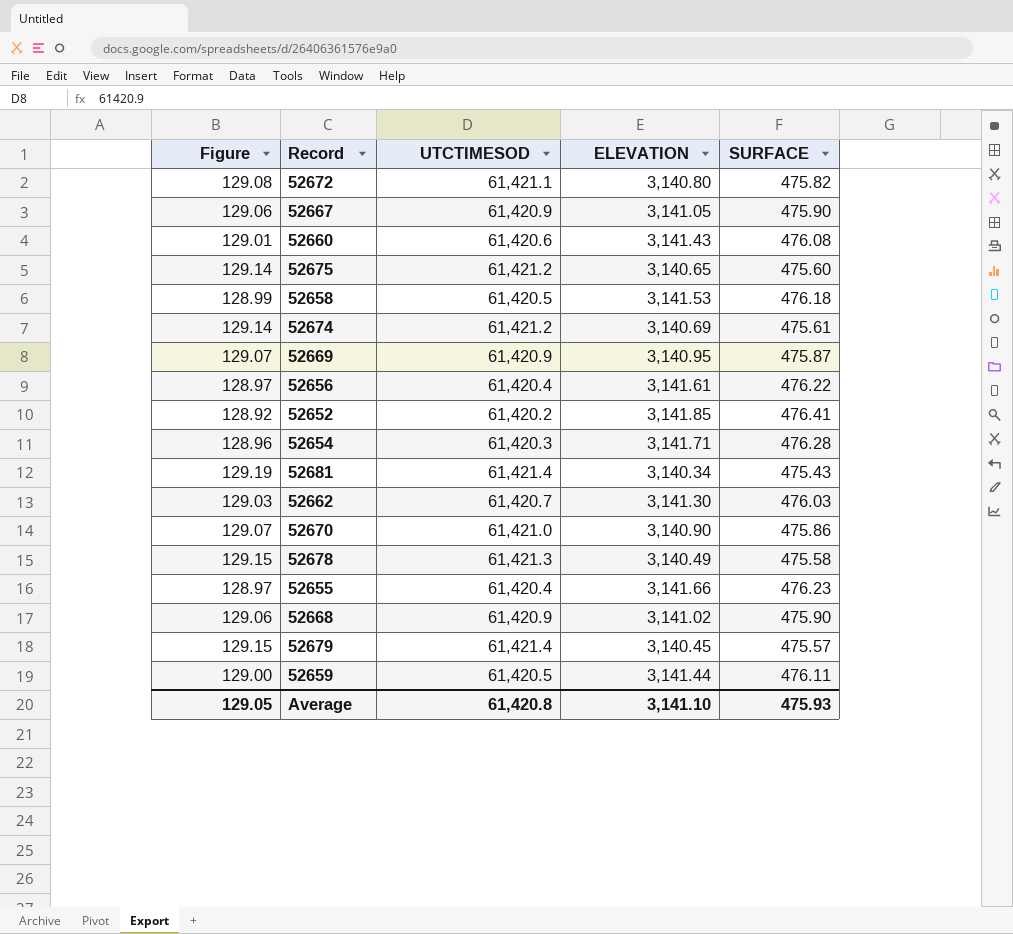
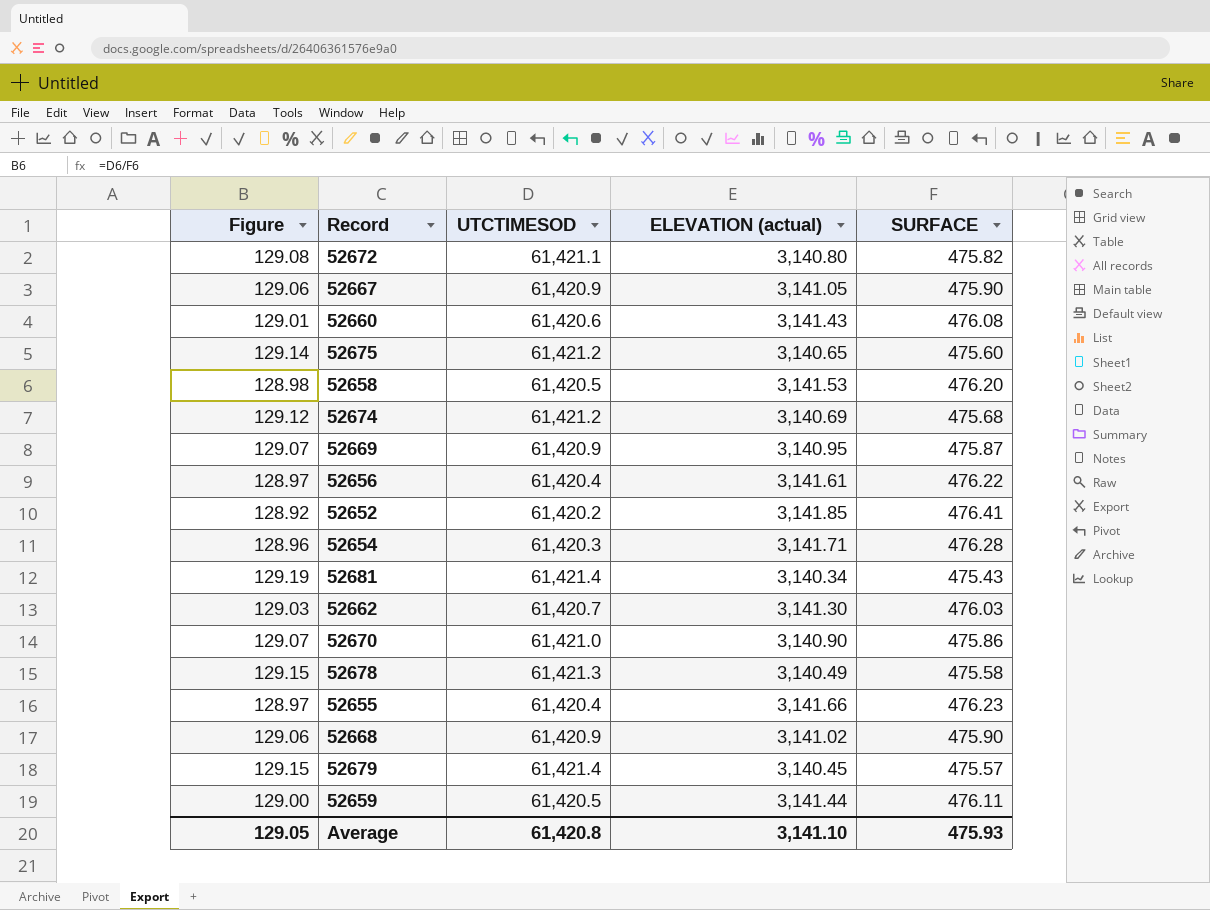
column name: ELEVATION -> ELEVATION (actual)
52658 | Figure: 128.99 -> 128.98
52658 | SURFACE: 476.18 -> 476.20
52674 | Figure: 129.14 -> 129.12
52674 | SURFACE: 475.61 -> 475.68

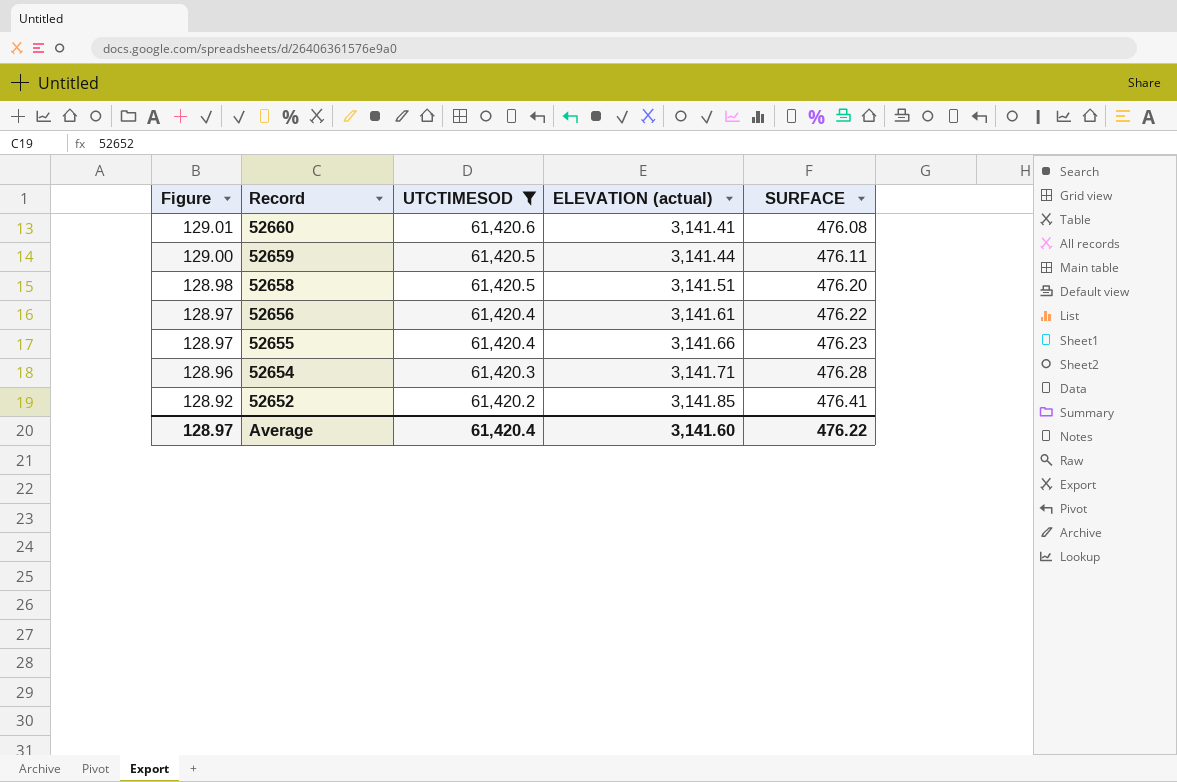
filter: none -> UTCTIMESOD <= 61,420.6
row order: none -> Figure descending
52660 | ELEVATION (actual): 3,141.43 -> 3,141.41
52658 | ELEVATION (actual): 3,141.53 -> 3,141.51
Average | Figure: 129.05 -> 128.97
Average | UTCTIMESOD: 61,420.8 -> 61,420.4
Average | ELEVATION (actual): 3,141.10 -> 3,141.60
Average | SURFACE: 475.93 -> 476.22

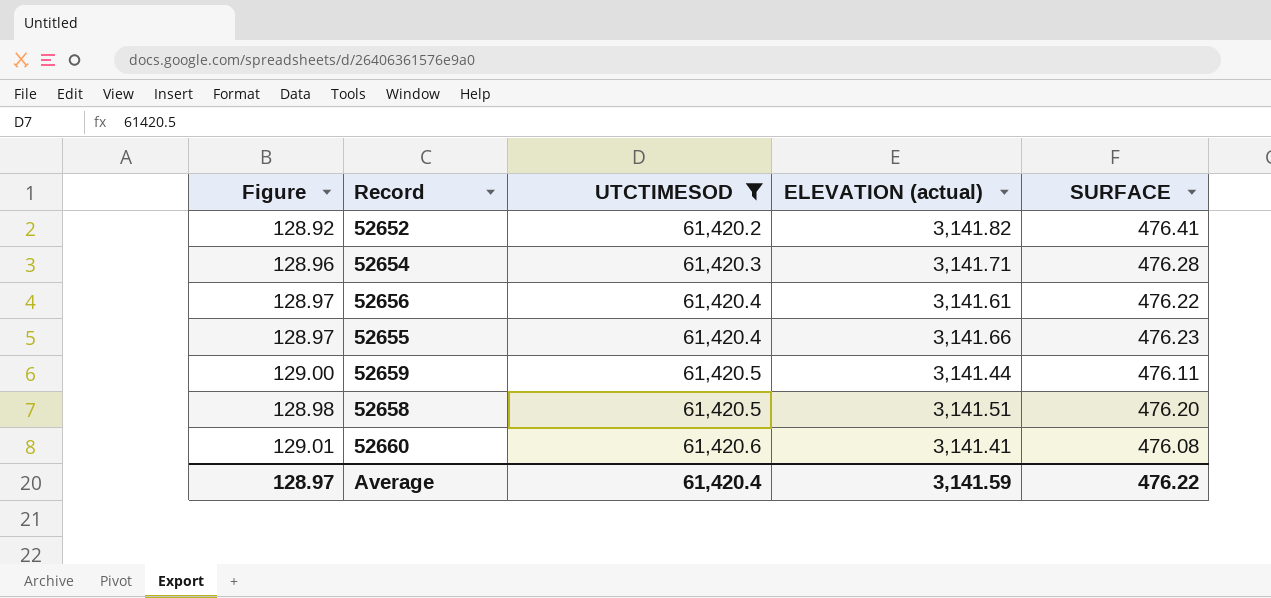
row order: Figure descending -> UTCTIMESOD ascending
52652 | ELEVATION (actual): 3,141.85 -> 3,141.82
Average | ELEVATION (actual): 3,141.60 -> 3,141.59

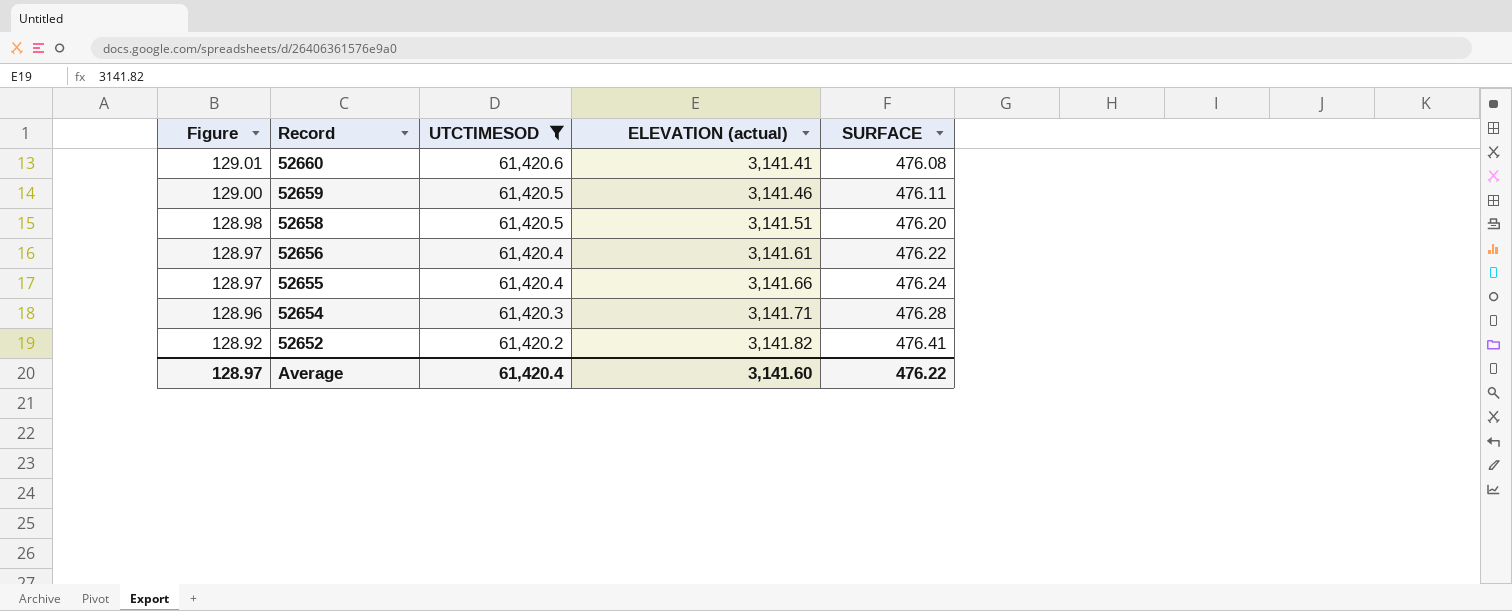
row order: UTCTIMESOD ascending -> Figure descending
52659 | ELEVATION (actual): 3,141.44 -> 3,141.46
52655 | SURFACE: 476.23 -> 476.24
Average | ELEVATION (actual): 3,141.59 -> 3,141.60

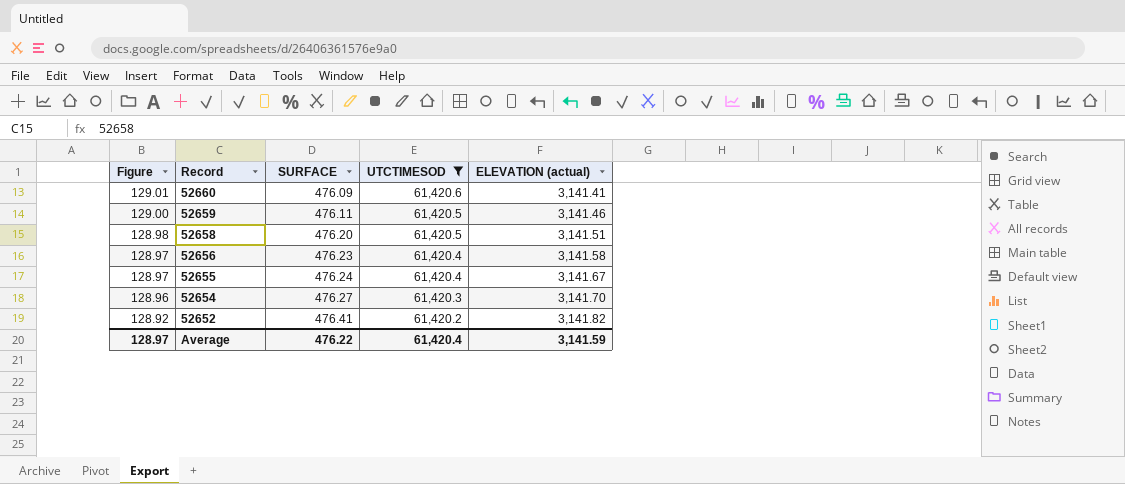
column SURFACE | position: 5 -> 3
52660 | SURFACE: 476.08 -> 476.09
52656 | SURFACE: 476.22 -> 476.23
52656 | ELEVATION (actual): 3,141.61 -> 3,141.58
52655 | ELEVATION (actual): 3,141.66 -> 3,141.67
52654 | SURFACE: 476.28 -> 476.27
52654 | ELEVATION (actual): 3,141.71 -> 3,141.70
Average | ELEVATION (actual): 3,141.60 -> 3,141.59

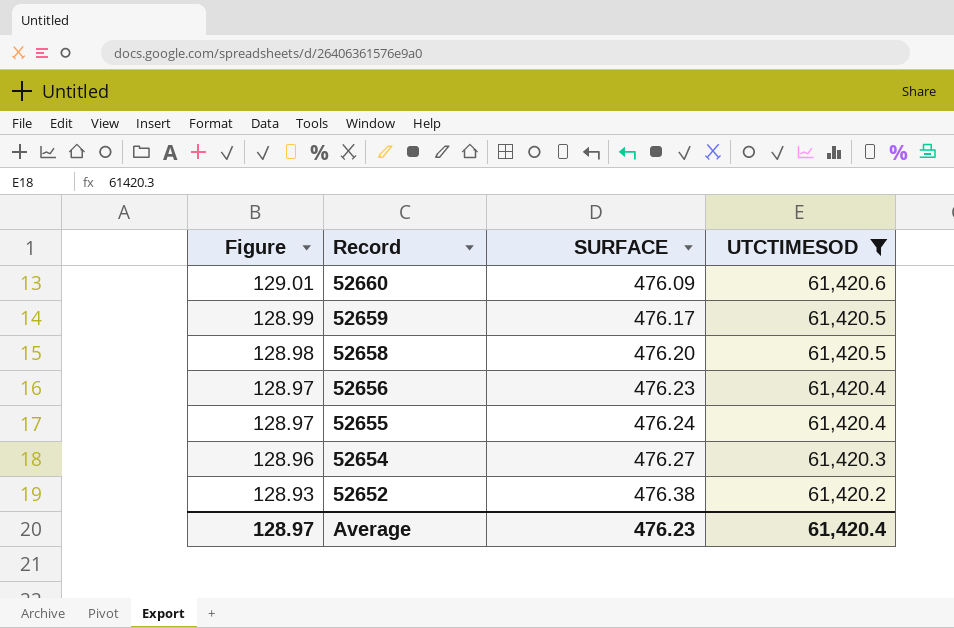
column ELEVATION (actual) | position: 5 -> none
52659 | Figure: 129.00 -> 128.99
52659 | SURFACE: 476.11 -> 476.17
52652 | Figure: 128.92 -> 128.93
52652 | SURFACE: 476.41 -> 476.38
Average | SURFACE: 476.22 -> 476.23

